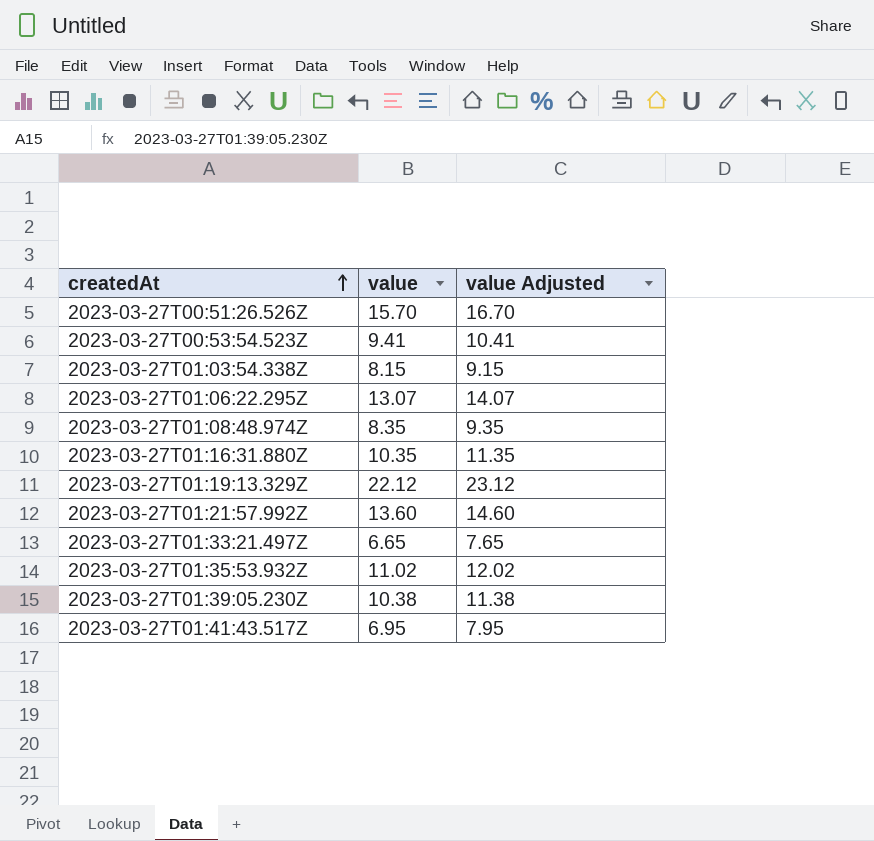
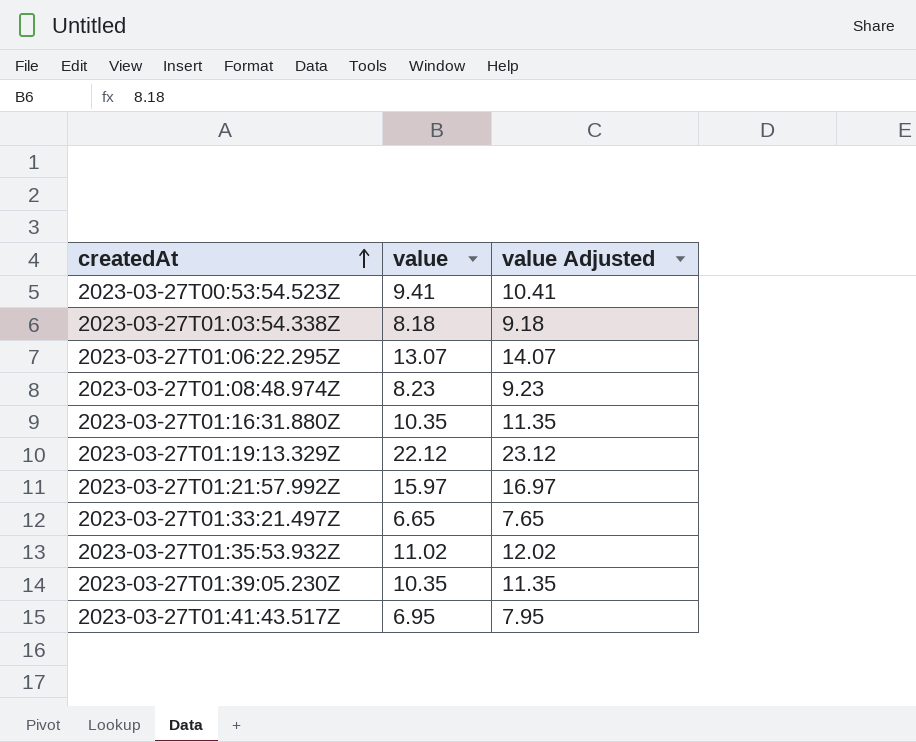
row 2023-03-27T00:51:26.526Z: 15.70 | 16.70 -> none
2023-03-27T01:03:54.338Z | value: 8.15 -> 8.18
2023-03-27T01:03:54.338Z | value Adjusted: 9.15 -> 9.18
2023-03-27T01:08:48.974Z | value: 8.35 -> 8.23
2023-03-27T01:08:48.974Z | value Adjusted: 9.35 -> 9.23
2023-03-27T01:21:57.992Z | value: 13.60 -> 15.97
2023-03-27T01:21:57.992Z | value Adjusted: 14.60 -> 16.97
2023-03-27T01:39:05.230Z | value: 10.38 -> 10.35
2023-03-27T01:39:05.230Z | value Adjusted: 11.38 -> 11.35

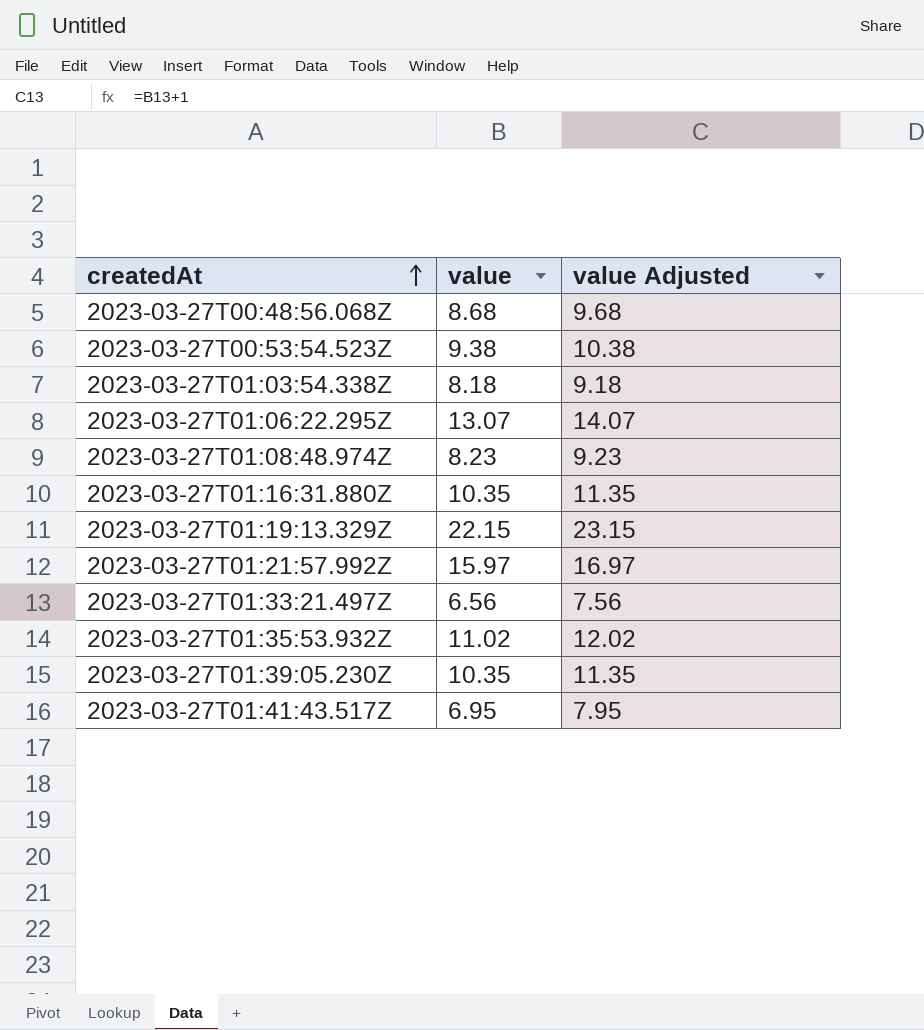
row 2023-03-27T00:48:56.068Z: none -> 8.68 | 9.68
2023-03-27T00:53:54.523Z | value: 9.41 -> 9.38
2023-03-27T00:53:54.523Z | value Adjusted: 10.41 -> 10.38
2023-03-27T01:19:13.329Z | value: 22.12 -> 22.15
2023-03-27T01:19:13.329Z | value Adjusted: 23.12 -> 23.15
2023-03-27T01:33:21.497Z | value: 6.65 -> 6.56
2023-03-27T01:33:21.497Z | value Adjusted: 7.65 -> 7.56

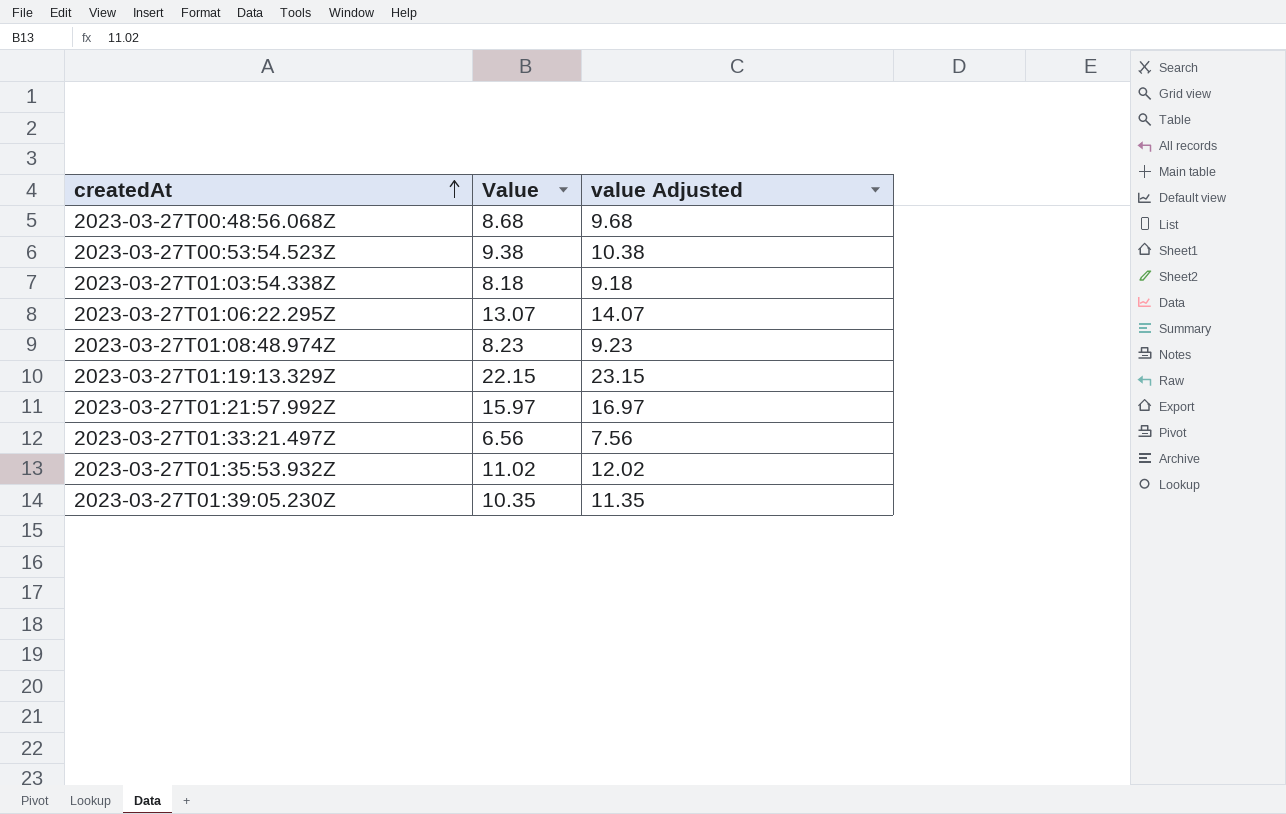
column name: value -> Value
row 2023-03-27T01:16:31.880Z: 10.35 | 11.35 -> none
row 2023-03-27T01:41:43.517Z: 6.95 | 7.95 -> none

